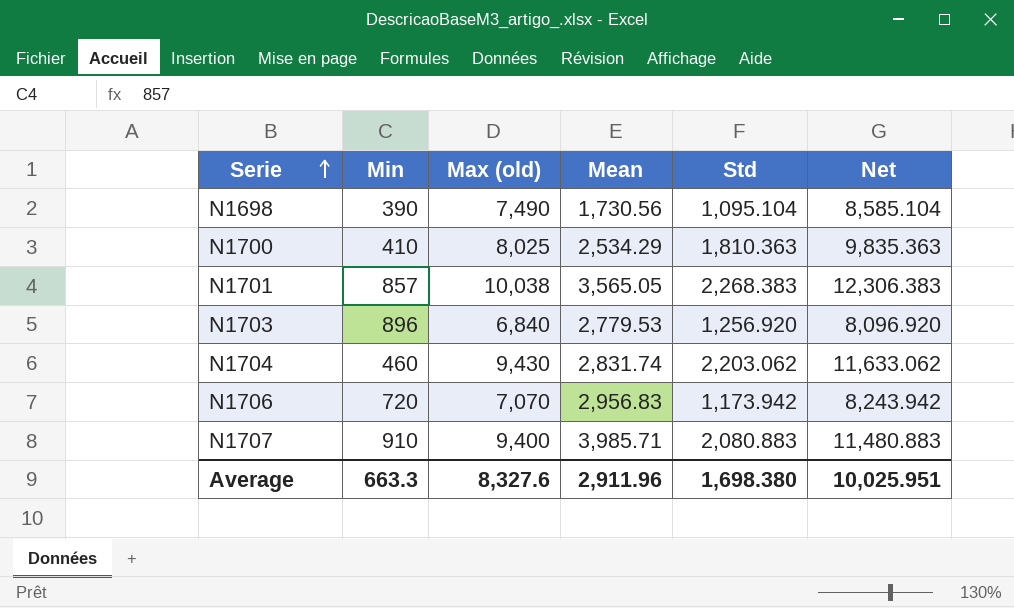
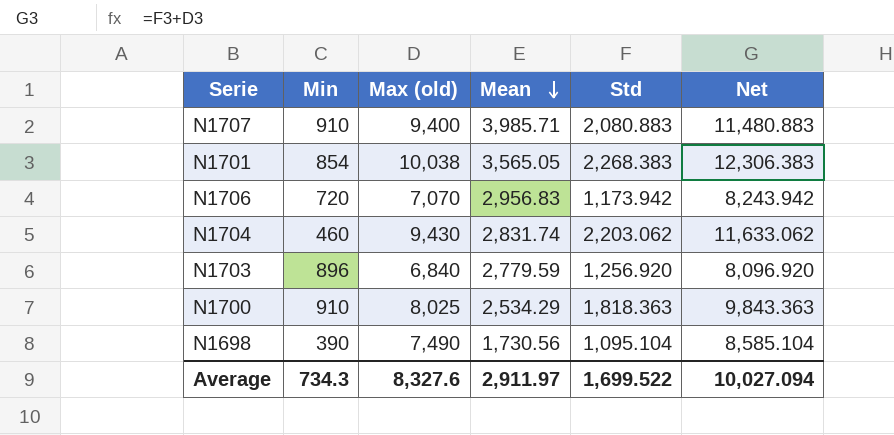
row order: Serie ascending -> Mean descending
N1701 | Min: 857 -> 854
N1703 | Mean: 2,779.53 -> 2,779.59
N1700 | Min: 410 -> 910
N1700 | Std: 1,810.363 -> 1,818.363
N1700 | Net: 9,835.363 -> 9,843.363
Average | Min: 663.3 -> 734.3
Average | Mean: 2,911.96 -> 2,911.97
Average | Std: 1,698.380 -> 1,699.522
Average | Net: 10,025.951 -> 10,027.094

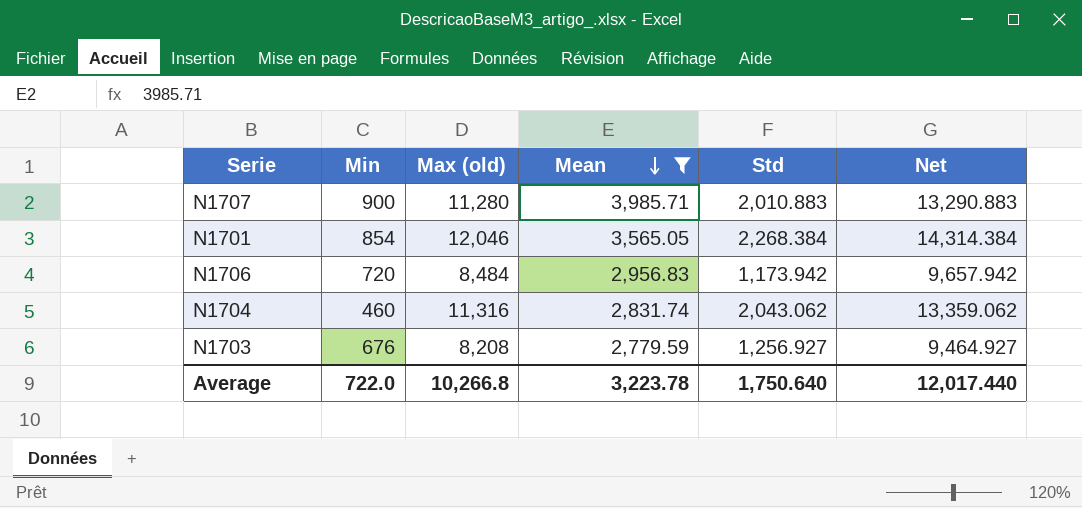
filter: none -> Mean >= 2,779.59
N1707 | Min: 910 -> 900
N1707 | Max (old): 9,400 -> 11,280
N1707 | Std: 2,080.883 -> 2,010.883
N1707 | Net: 11,480.883 -> 13,290.883
N1701 | Max (old): 10,038 -> 12,046
N1701 | Std: 2,268.383 -> 2,268.384
N1701 | Net: 12,306.383 -> 14,314.384
N1706 | Max (old): 7,070 -> 8,484
N1706 | Net: 8,243.942 -> 9,657.942
N1704 | Max (old): 9,430 -> 11,316
N1704 | Std: 2,203.062 -> 2,043.062
N1704 | Net: 11,633.062 -> 13,359.062
N1703 | Min: 896 -> 676
N1703 | Max (old): 6,840 -> 8,208
N1703 | Std: 1,256.920 -> 1,256.927
N1703 | Net: 8,096.920 -> 9,464.927
Average | Min: 734.3 -> 722.0
Average | Max (old): 8,327.6 -> 10,266.8
Average | Mean: 2,911.97 -> 3,223.78
Average | Std: 1,699.522 -> 1,750.640
Average | Net: 10,027.094 -> 12,017.440

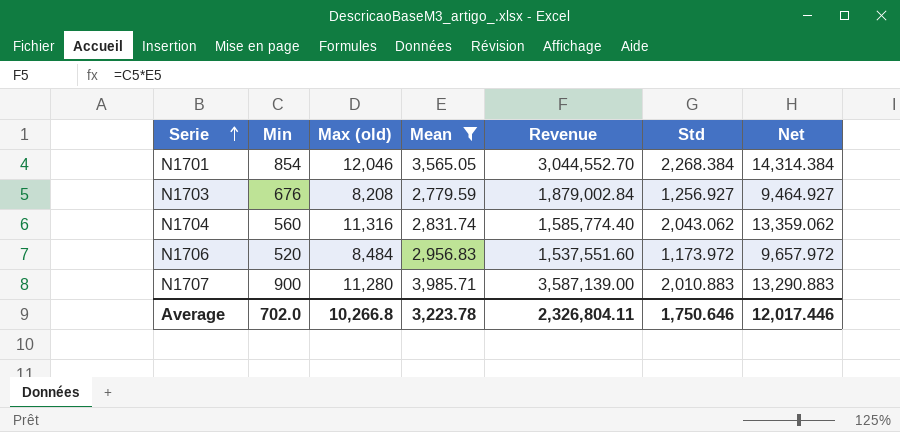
row order: Mean descending -> Serie ascending
column Revenue | formula: none -> [Min] * [Mean]
N1704 | Min: 460 -> 560
N1706 | Min: 720 -> 520
N1706 | Std: 1,173.942 -> 1,173.972
N1706 | Net: 9,657.942 -> 9,657.972
Average | Min: 722.0 -> 702.0
Average | Std: 1,750.640 -> 1,750.646
Average | Net: 12,017.440 -> 12,017.446

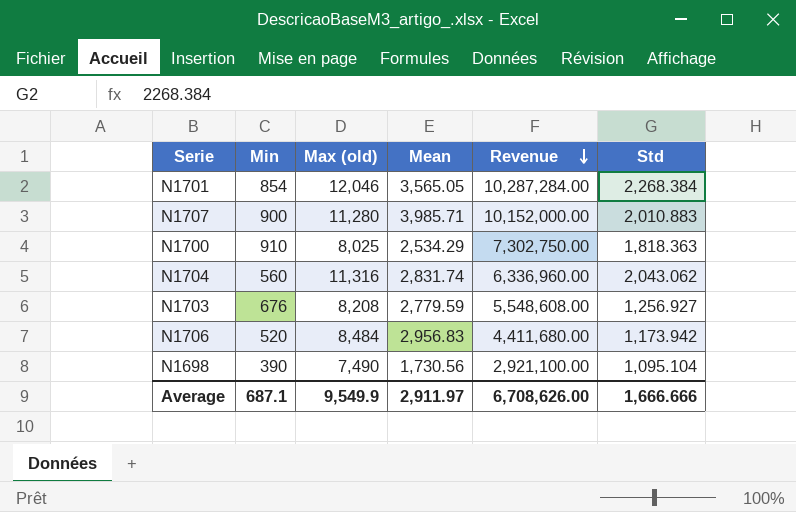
filter: Mean >= 2,779.59 -> none
row order: Serie ascending -> Revenue descending
column Net | formula: [Max (old)] + [Std] -> none
column Revenue | formula: [Min] * [Mean] -> [Min] * [Max (old)]
N1706 | Std: 1,173.972 -> 1,173.942
Average | Min: 702.0 -> 687.1
Average | Max (old): 10,266.8 -> 9,549.9
Average | Mean: 3,223.78 -> 2,911.97
Average | Revenue: 2,326,804.11 -> 6,708,626.00
Average | Std: 1,750.646 -> 1,666.666

